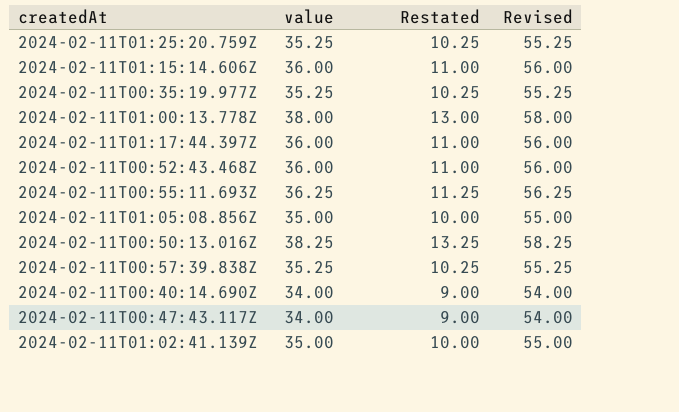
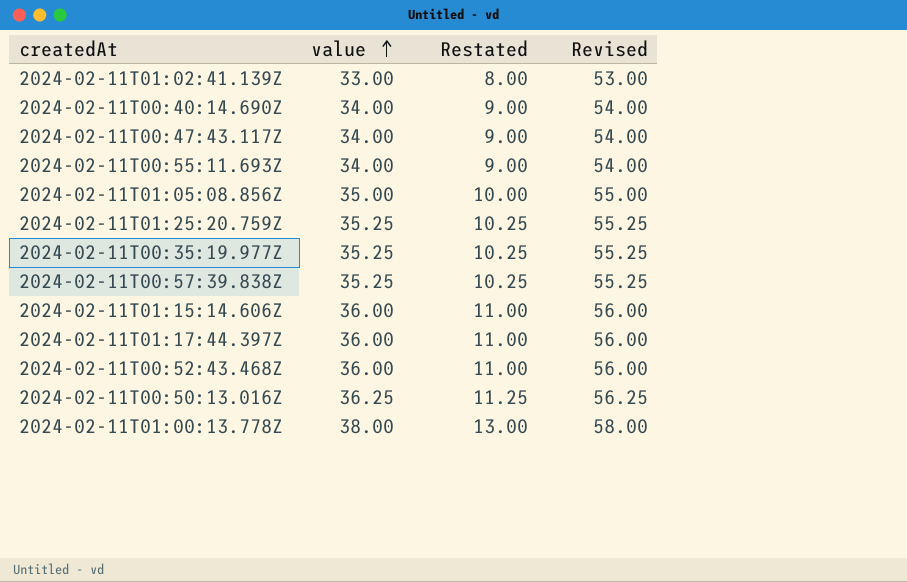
row order: none -> value ascending
2024-02-11T01:02:41.139Z | value: 35.00 -> 33.00
2024-02-11T01:02:41.139Z | Restated: 10.00 -> 8.00
2024-02-11T01:02:41.139Z | Revised: 55.00 -> 53.00
2024-02-11T00:55:11.693Z | value: 36.25 -> 34.00
2024-02-11T00:55:11.693Z | Restated: 11.25 -> 9.00
2024-02-11T00:55:11.693Z | Revised: 56.25 -> 54.00
2024-02-11T00:50:13.016Z | value: 38.25 -> 36.25
2024-02-11T00:50:13.016Z | Restated: 13.25 -> 11.25
2024-02-11T00:50:13.016Z | Revised: 58.25 -> 56.25

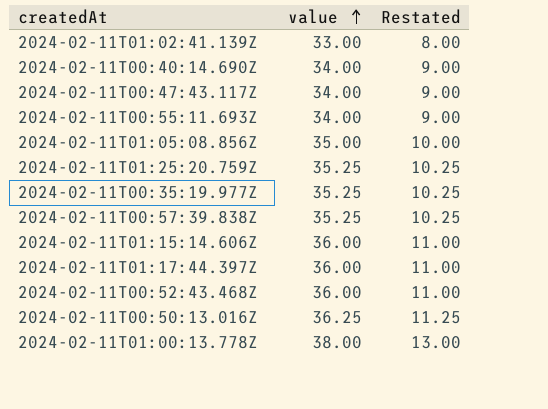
column Revised | formula: [value] + 20 -> none

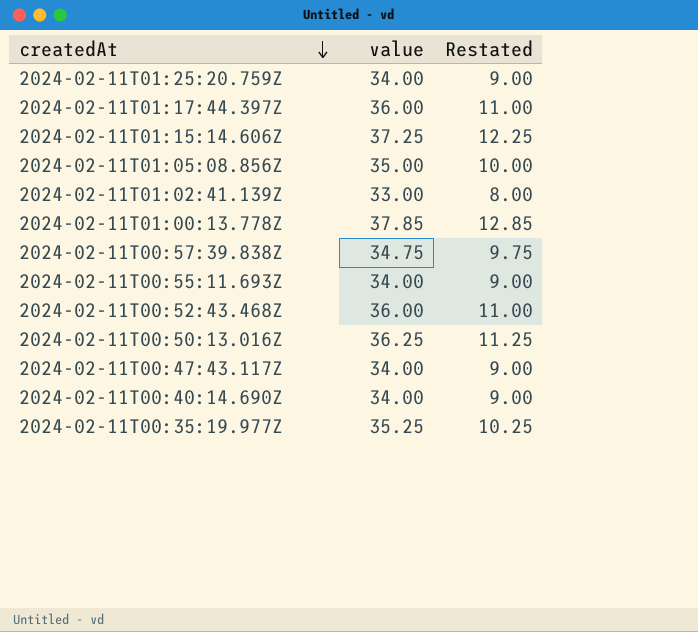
row order: value ascending -> createdAt descending
2024-02-11T01:25:20.759Z | value: 35.25 -> 34.00
2024-02-11T01:25:20.759Z | Restated: 10.25 -> 9.00
2024-02-11T01:15:14.606Z | value: 36.00 -> 37.25
2024-02-11T01:15:14.606Z | Restated: 11.00 -> 12.25
2024-02-11T01:00:13.778Z | value: 38.00 -> 37.85
2024-02-11T01:00:13.778Z | Restated: 13.00 -> 12.85
2024-02-11T00:57:39.838Z | value: 35.25 -> 34.75
2024-02-11T00:57:39.838Z | Restated: 10.25 -> 9.75

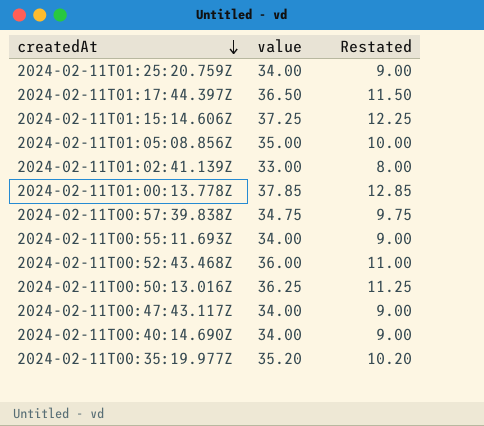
2024-02-11T01:17:44.397Z | value: 36.00 -> 36.50
2024-02-11T01:17:44.397Z | Restated: 11.00 -> 11.50
2024-02-11T00:35:19.977Z | value: 35.25 -> 35.20
2024-02-11T00:35:19.977Z | Restated: 10.25 -> 10.20

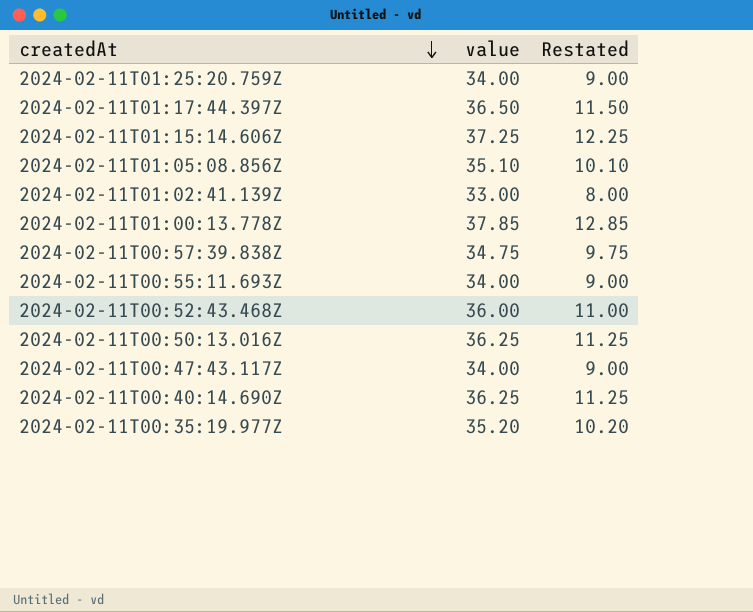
2024-02-11T01:05:08.856Z | value: 35.00 -> 35.10
2024-02-11T01:05:08.856Z | Restated: 10.00 -> 10.10
2024-02-11T00:40:14.690Z | value: 34.00 -> 36.25
2024-02-11T00:40:14.690Z | Restated: 9.00 -> 11.25

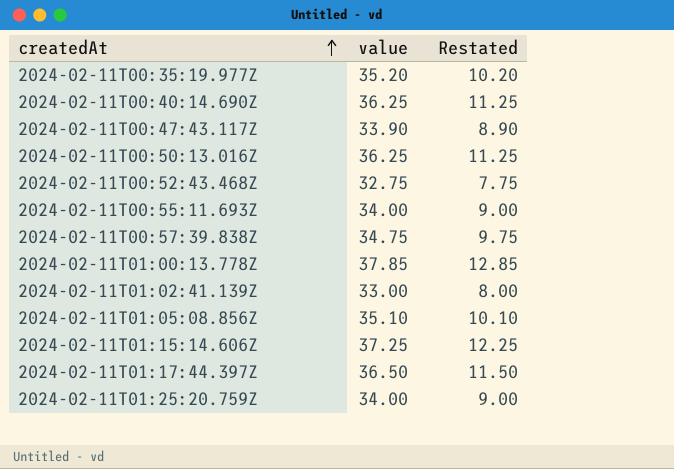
row order: createdAt descending -> createdAt ascending
2024-02-11T00:47:43.117Z | value: 34.00 -> 33.90
2024-02-11T00:47:43.117Z | Restated: 9.00 -> 8.90
2024-02-11T00:52:43.468Z | value: 36.00 -> 32.75
2024-02-11T00:52:43.468Z | Restated: 11.00 -> 7.75

